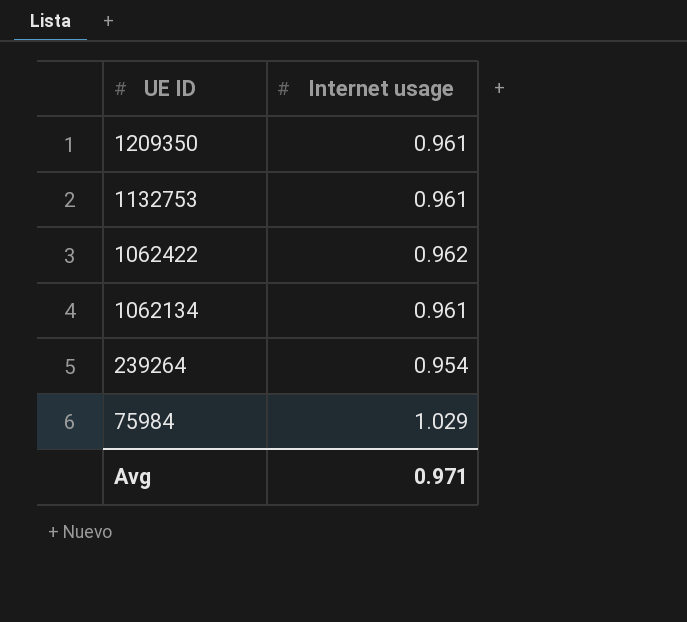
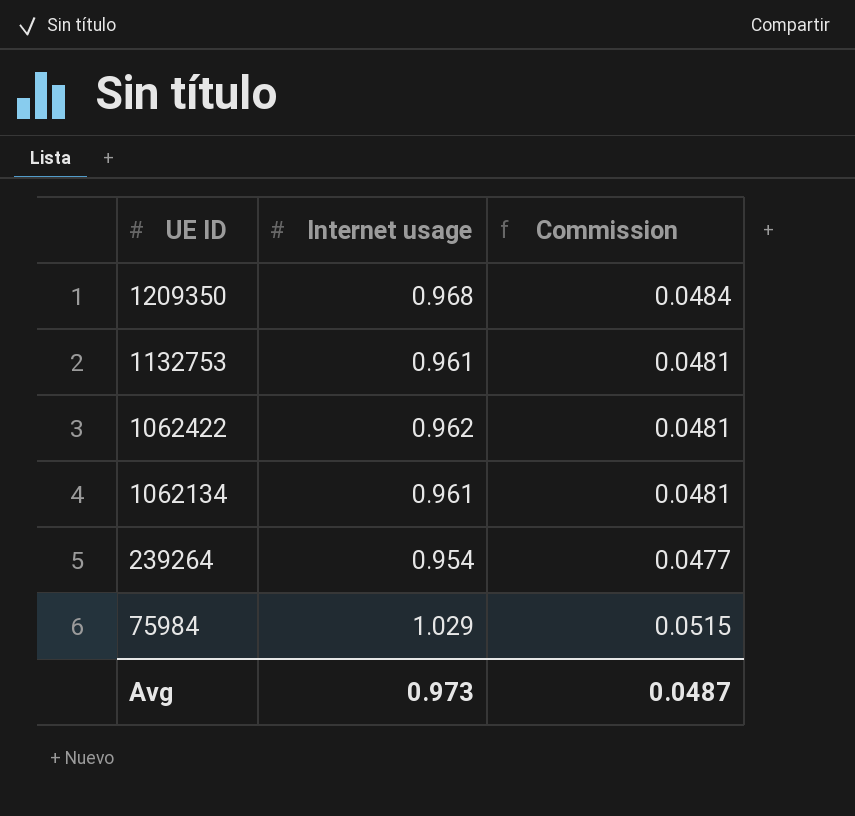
column Commission | formula: none -> [Internet usage] * 0.05
1209350 | Internet usage: 0.961 -> 0.968
Avg | Internet usage: 0.971 -> 0.973

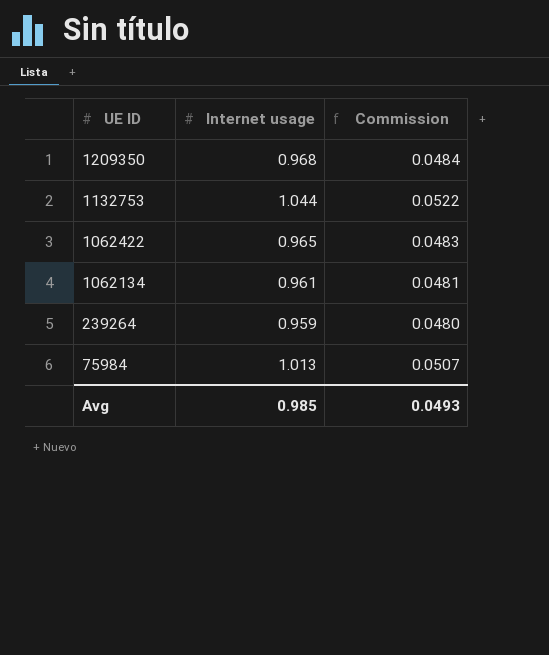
1132753 | Internet usage: 0.961 -> 1.044
1132753 | Commission: 0.0481 -> 0.0522
1062422 | Internet usage: 0.962 -> 0.965
1062422 | Commission: 0.0481 -> 0.0483
239264 | Internet usage: 0.954 -> 0.959
239264 | Commission: 0.0477 -> 0.0480
75984 | Internet usage: 1.029 -> 1.013
75984 | Commission: 0.0515 -> 0.0507
Avg | Internet usage: 0.973 -> 0.985
Avg | Commission: 0.0487 -> 0.0493

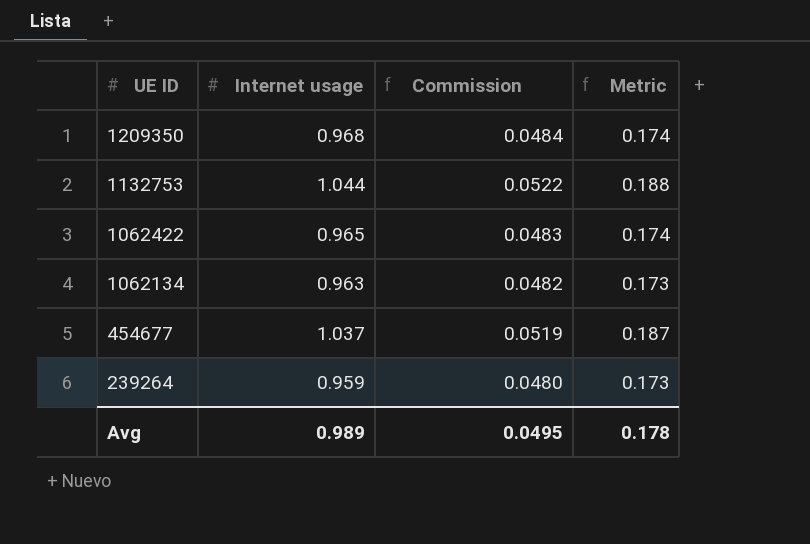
column Metric | formula: none -> [Internet usage] * 0.18
row 75984: 1.013 | 0.0507 -> none
1062134 | Internet usage: 0.961 -> 0.963
1062134 | Commission: 0.0481 -> 0.0482
row 454677: none -> 1.037 | 0.0519 | 0.187
Avg | Internet usage: 0.985 -> 0.989
Avg | Commission: 0.0493 -> 0.0495

